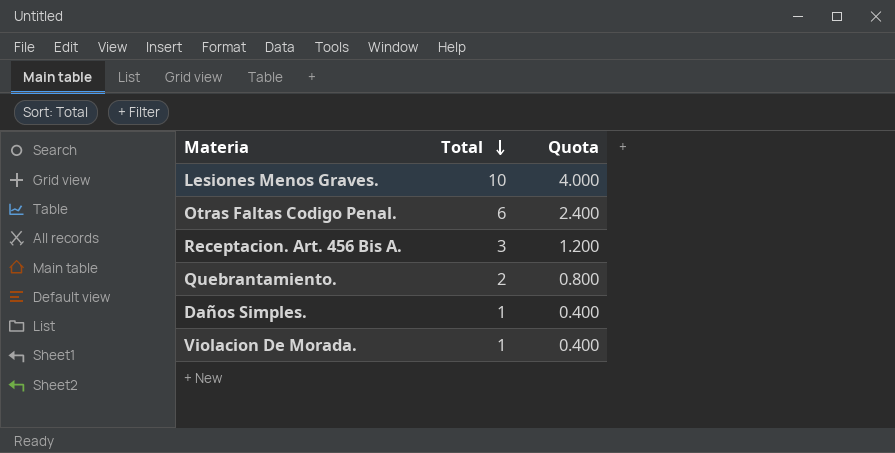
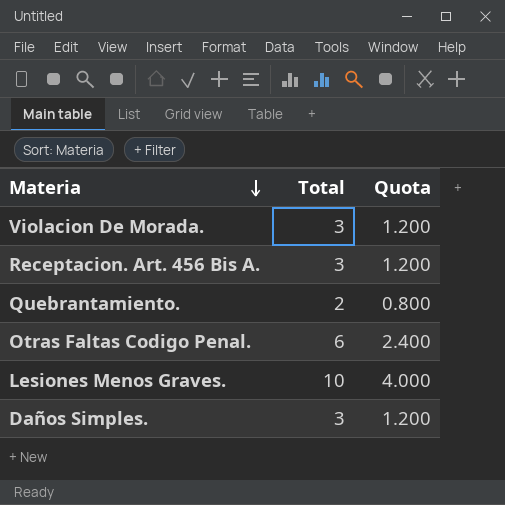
row order: Total descending -> Materia descending
Violacion De Morada. | Total: 1 -> 3
Violacion De Morada. | Quota: 0.400 -> 1.200
Daños Simples. | Total: 1 -> 3
Daños Simples. | Quota: 0.400 -> 1.200

